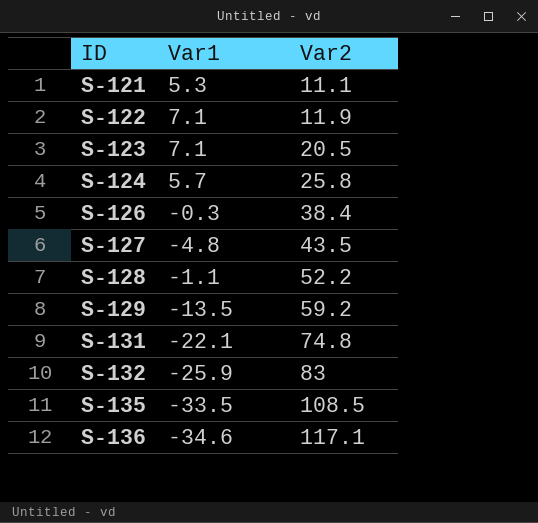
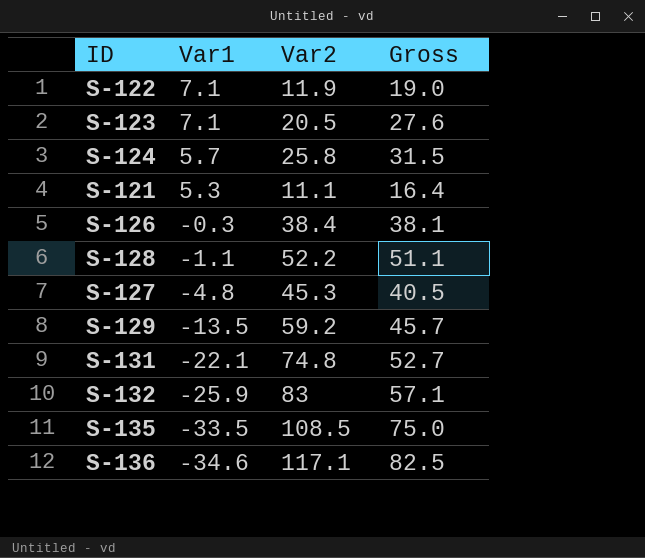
row order: ID ascending -> Var1 descending
column Gross | formula: none -> [Var1] + [Var2]
S-127 | Var2: 43.5 -> 45.3

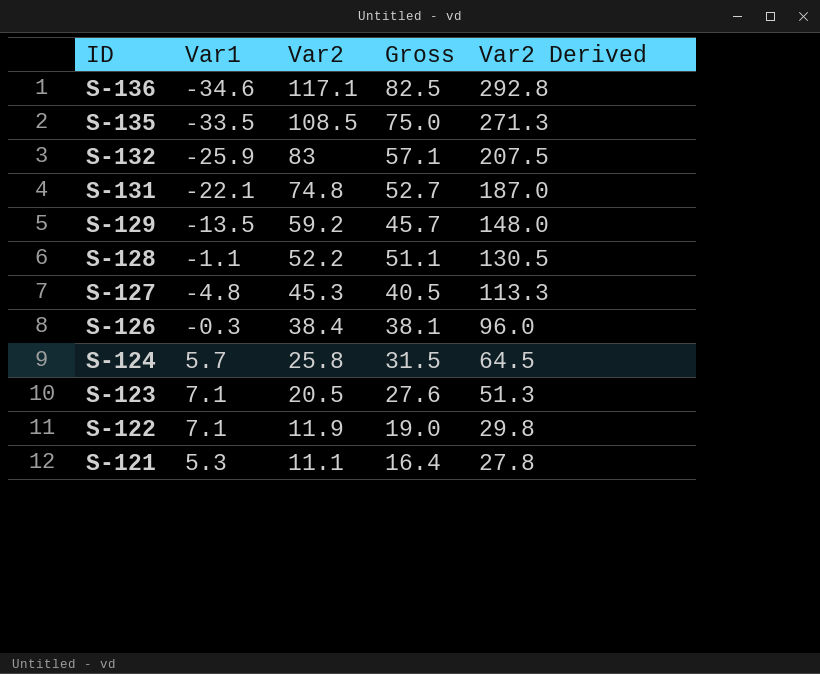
row order: Var1 descending -> ID descending
column Var2 Derived | formula: none -> [Var2] * 2.5

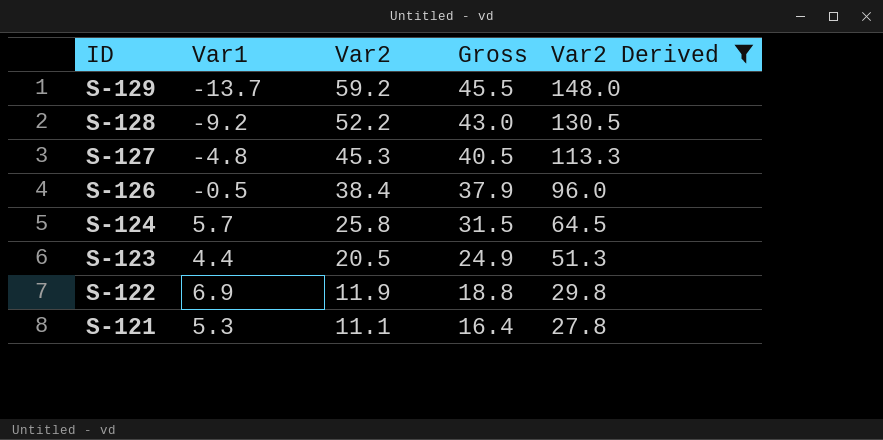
filter: none -> Var2 Derived <= 148.0
S-129 | Var1: -13.5 -> -13.7
S-129 | Gross: 45.7 -> 45.5
S-128 | Var1: -1.1 -> -9.2
S-128 | Gross: 51.1 -> 43.0
S-126 | Var1: -0.3 -> -0.5
S-126 | Gross: 38.1 -> 37.9
S-123 | Var1: 7.1 -> 4.4
S-123 | Gross: 27.6 -> 24.9
S-122 | Var1: 7.1 -> 6.9
S-122 | Gross: 19.0 -> 18.8

